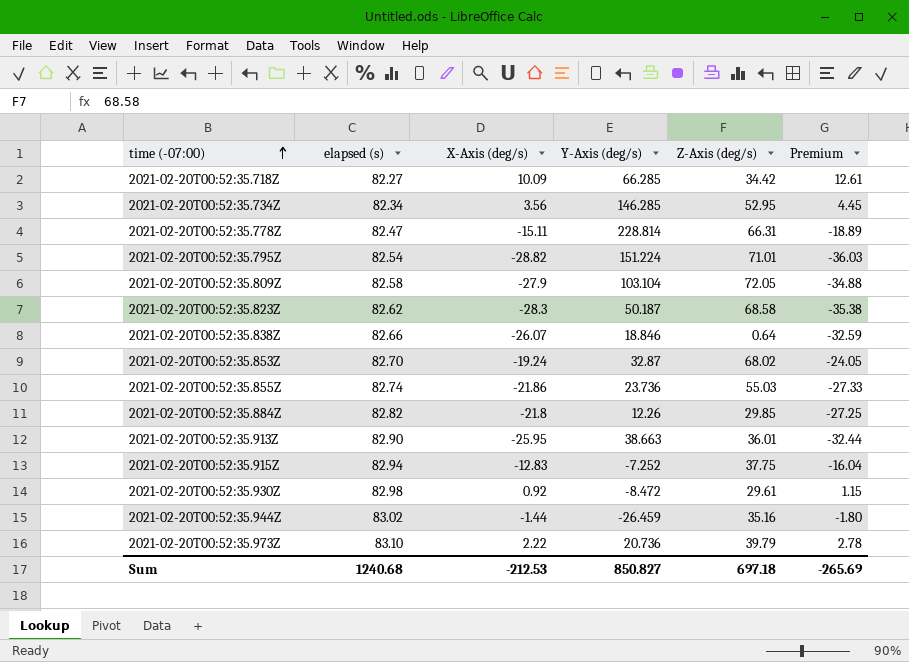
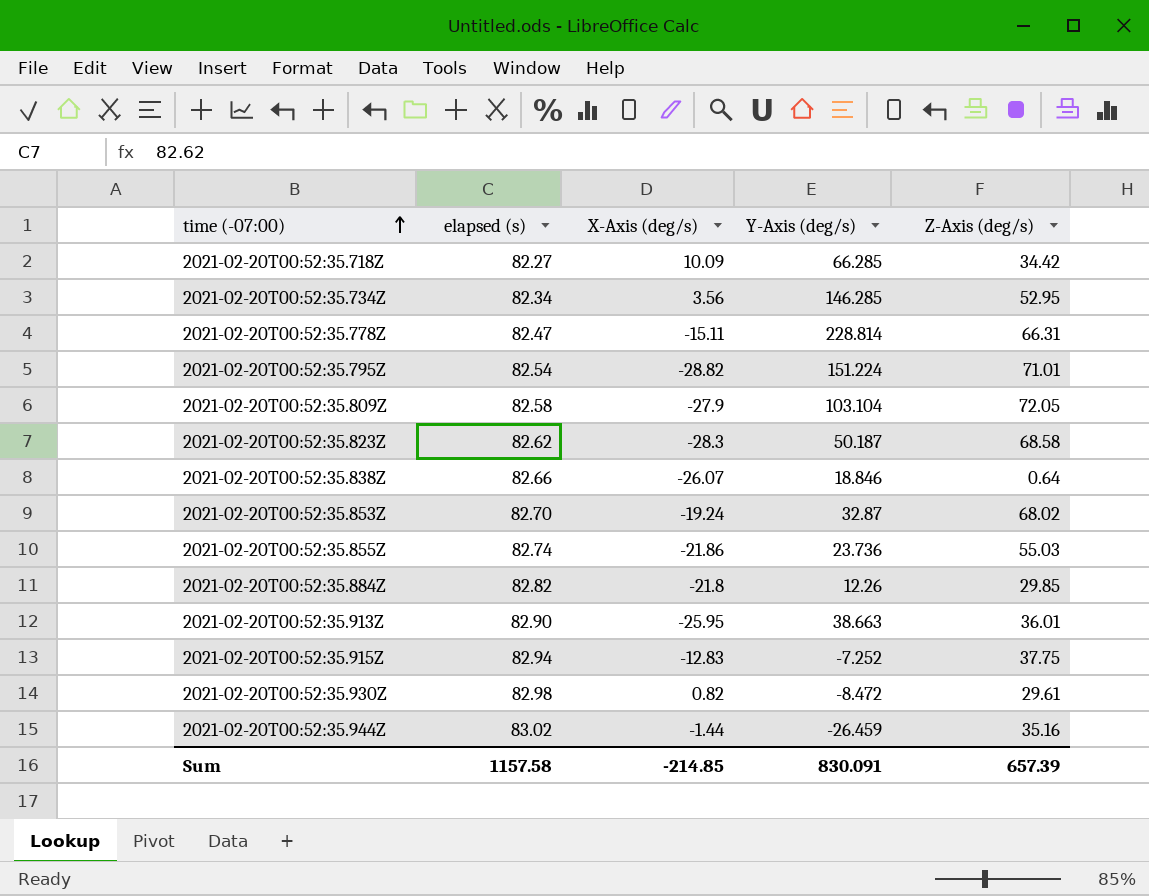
column Premium | formula: [X-Axis (deg/s)] * 1.25 -> none
row 2021-02-20T00:52:35.973Z: 83.10 | 2.22 | 20.736 | 39.79 | 2.78 -> none
2021-02-20T00:52:35.930Z | X-Axis (deg/s): 0.92 -> 0.82
Sum | elapsed (s): 1240.68 -> 1157.58
Sum | X-Axis (deg/s): -212.53 -> -214.85
Sum | Y-Axis (deg/s): 850.827 -> 830.091
Sum | Z-Axis (deg/s): 697.18 -> 657.39

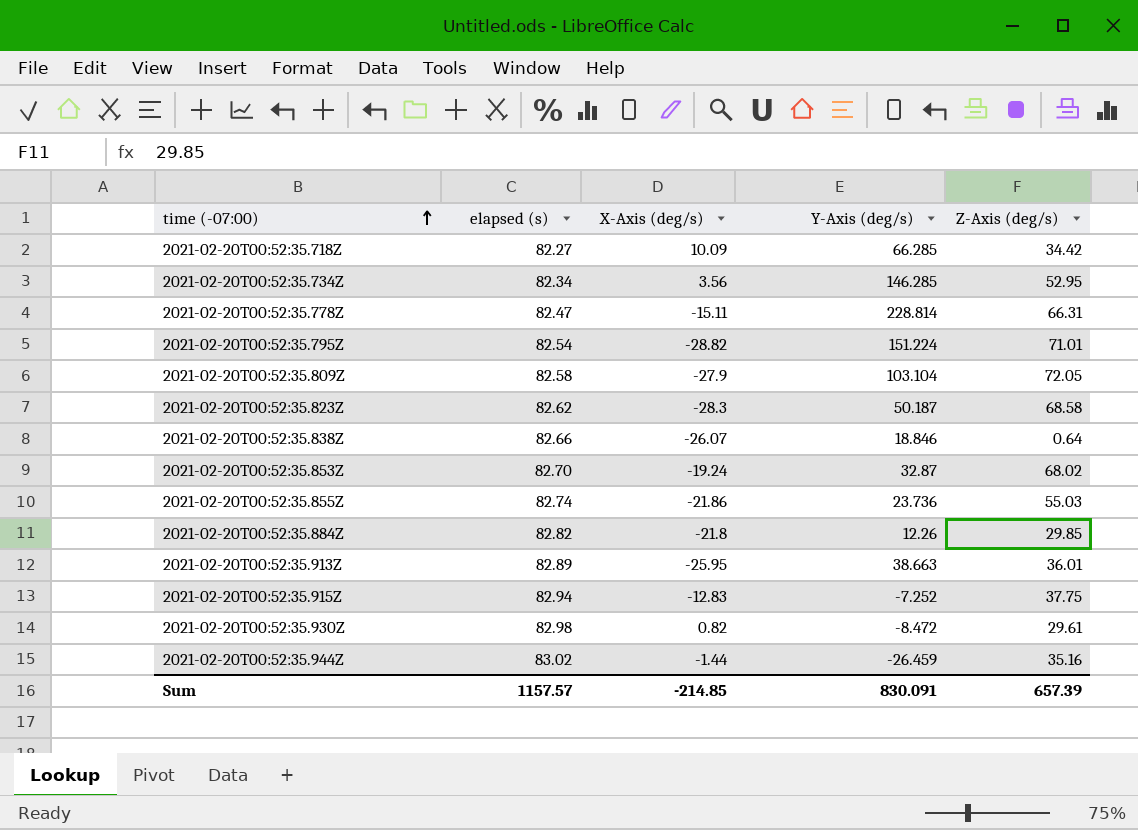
2021-02-20T00:52:35.913Z | elapsed (s): 82.90 -> 82.89
Sum | elapsed (s): 1157.58 -> 1157.57

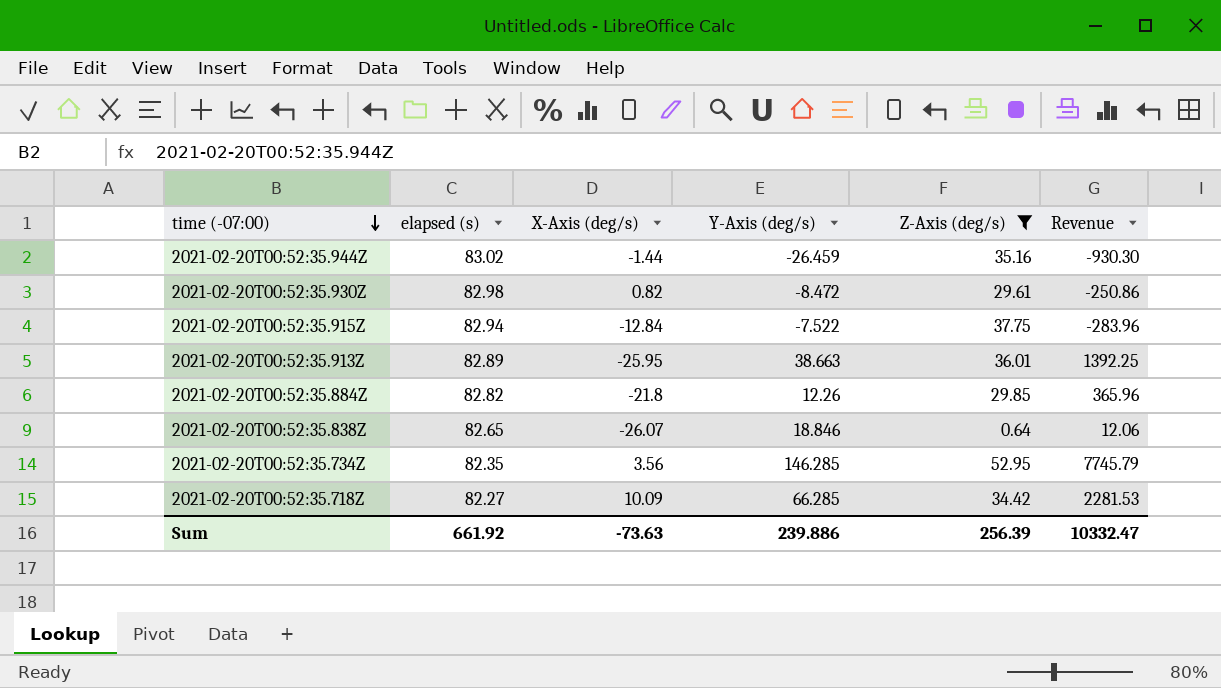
filter: none -> Z-Axis (deg/s) <= 52.95
row order: time (-07:00) ascending -> time (-07:00) descending
column Revenue | formula: none -> [Y-Axis (deg/s)] * [Z-Axis (deg/s)]
2021-02-20T00:52:35.915Z | X-Axis (deg/s): -12.83 -> -12.84
2021-02-20T00:52:35.915Z | Y-Axis (deg/s): -7.252 -> -7.522
2021-02-20T00:52:35.838Z | elapsed (s): 82.66 -> 82.65
2021-02-20T00:52:35.734Z | elapsed (s): 82.34 -> 82.35
Sum | elapsed (s): 1157.57 -> 661.92
Sum | X-Axis (deg/s): -214.85 -> -73.63
Sum | Y-Axis (deg/s): 830.091 -> 239.886
Sum | Z-Axis (deg/s): 657.39 -> 256.39

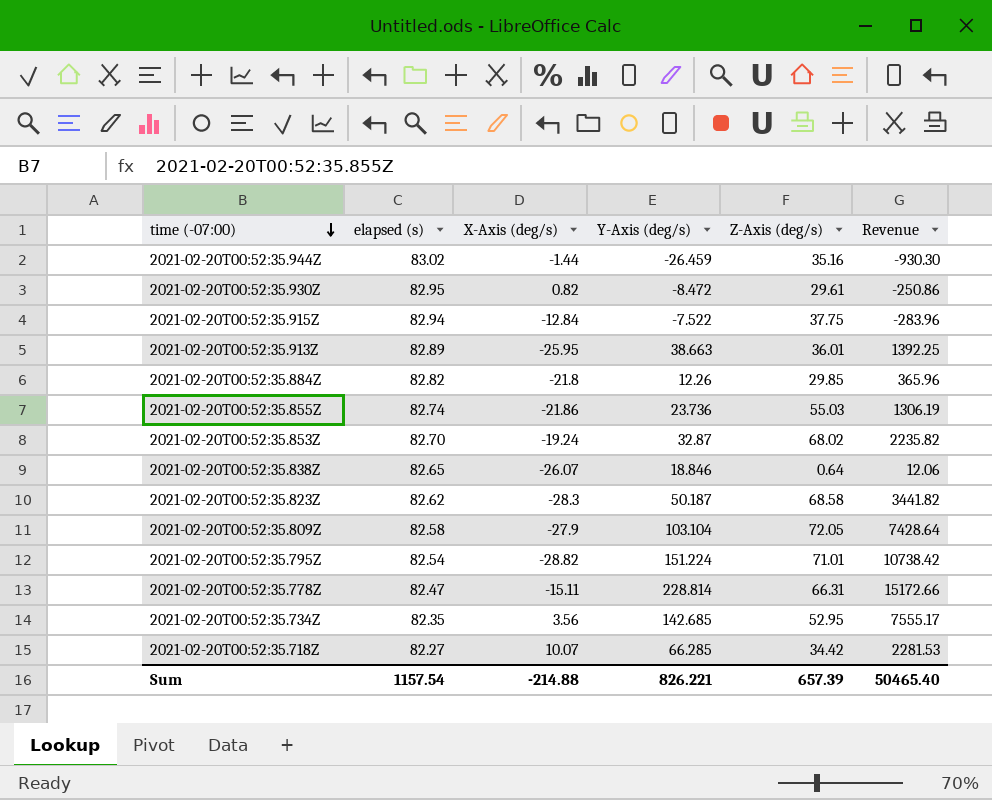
filter: Z-Axis (deg/s) <= 52.95 -> none
2021-02-20T00:52:35.930Z | elapsed (s): 82.98 -> 82.95
2021-02-20T00:52:35.734Z | Y-Axis (deg/s): 146.285 -> 142.685
2021-02-20T00:52:35.734Z | Revenue: 7745.79 -> 7555.17
2021-02-20T00:52:35.718Z | X-Axis (deg/s): 10.09 -> 10.07
Sum | elapsed (s): 661.92 -> 1157.54
Sum | X-Axis (deg/s): -73.63 -> -214.88
Sum | Y-Axis (deg/s): 239.886 -> 826.221
Sum | Z-Axis (deg/s): 256.39 -> 657.39
Sum | Revenue: 10332.47 -> 50465.40

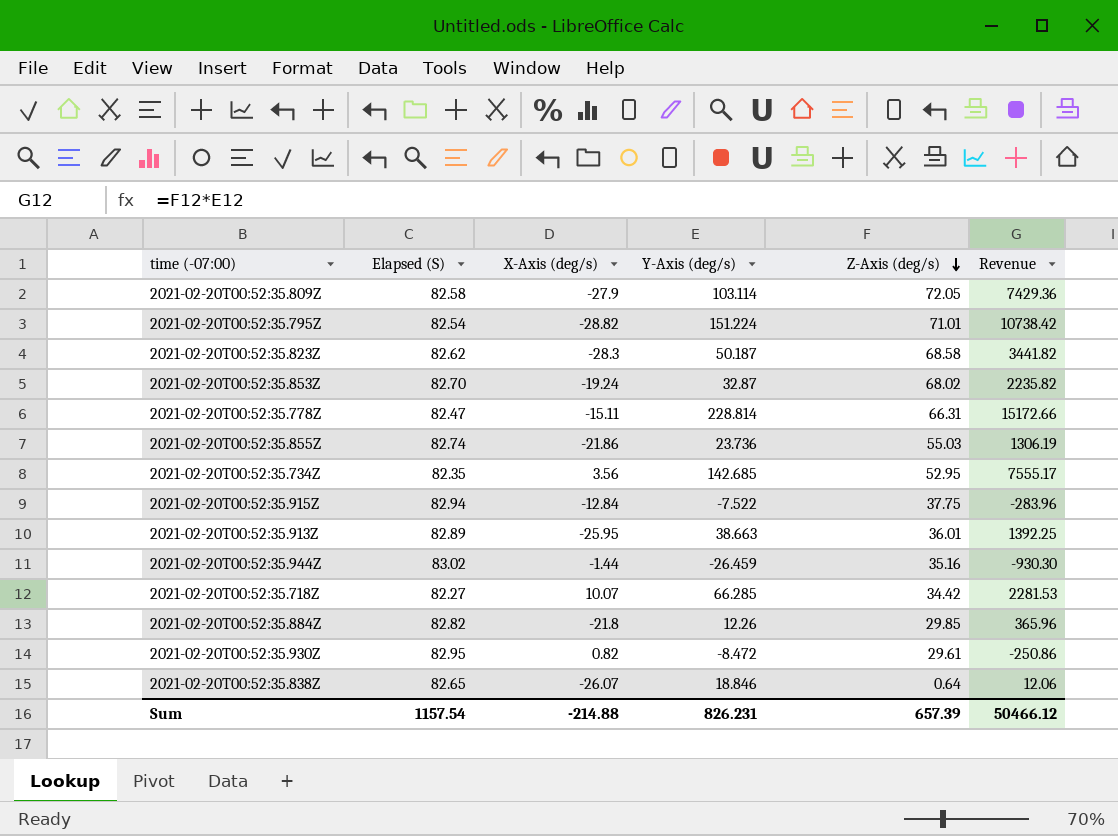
row order: time (-07:00) descending -> Z-Axis (deg/s) descending
column name: elapsed (s) -> Elapsed (S)
2021-02-20T00:52:35.809Z | Y-Axis (deg/s): 103.104 -> 103.114
2021-02-20T00:52:35.809Z | Revenue: 7428.64 -> 7429.36
Sum | Y-Axis (deg/s): 826.221 -> 826.231
Sum | Revenue: 50465.40 -> 50466.12

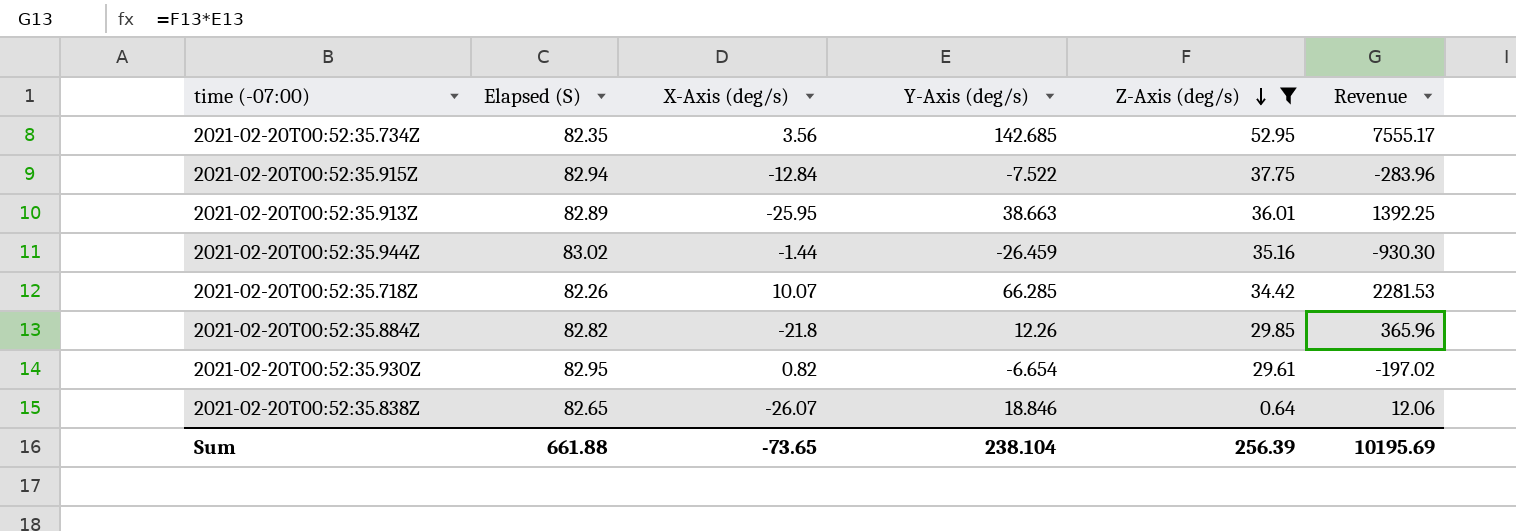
filter: none -> Z-Axis (deg/s) <= 52.95
2021-02-20T00:52:35.718Z | Elapsed (S): 82.27 -> 82.26
2021-02-20T00:52:35.930Z | Y-Axis (deg/s): -8.472 -> -6.654
2021-02-20T00:52:35.930Z | Revenue: -250.86 -> -197.02
Sum | Elapsed (S): 1157.54 -> 661.88
Sum | X-Axis (deg/s): -214.88 -> -73.65
Sum | Y-Axis (deg/s): 826.231 -> 238.104
Sum | Z-Axis (deg/s): 657.39 -> 256.39
Sum | Revenue: 50466.12 -> 10195.69

